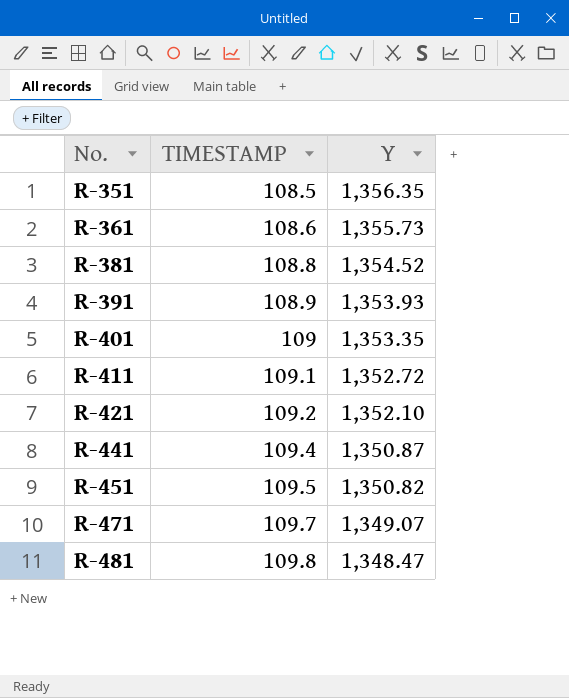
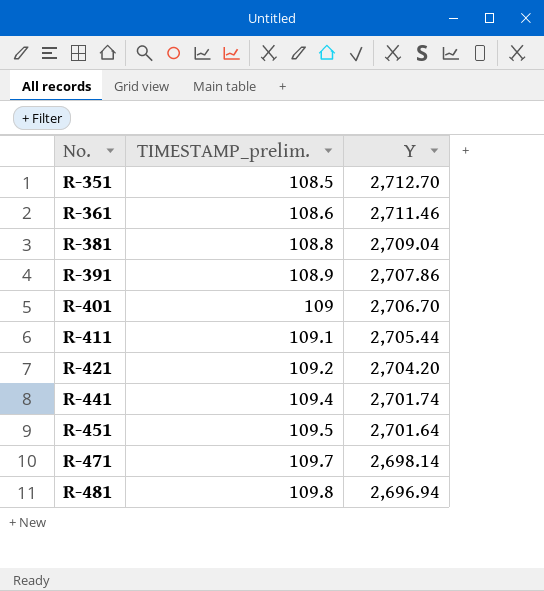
column name: TIMESTAMP -> TIMESTAMP_prelim.
R-351 | Y: 1,356.35 -> 2,712.70
R-361 | Y: 1,355.73 -> 2,711.46
R-381 | Y: 1,354.52 -> 2,709.04
R-391 | Y: 1,353.93 -> 2,707.86
R-401 | Y: 1,353.35 -> 2,706.70
R-411 | Y: 1,352.72 -> 2,705.44
R-421 | Y: 1,352.10 -> 2,704.20
R-441 | Y: 1,350.87 -> 2,701.74
R-451 | Y: 1,350.82 -> 2,701.64
R-471 | Y: 1,349.07 -> 2,698.14
R-481 | Y: 1,348.47 -> 2,696.94

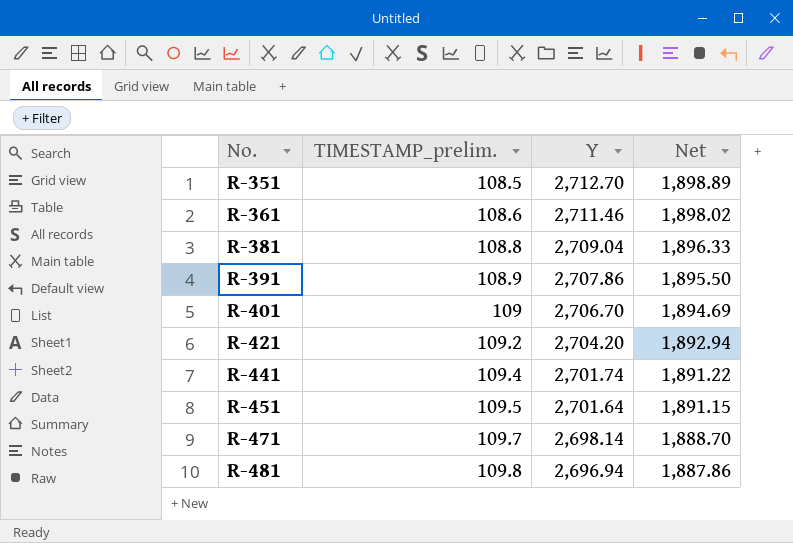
column Net | formula: none -> [Y] * 0.7
row R-411: 109.1 | 2,705.44 -> none

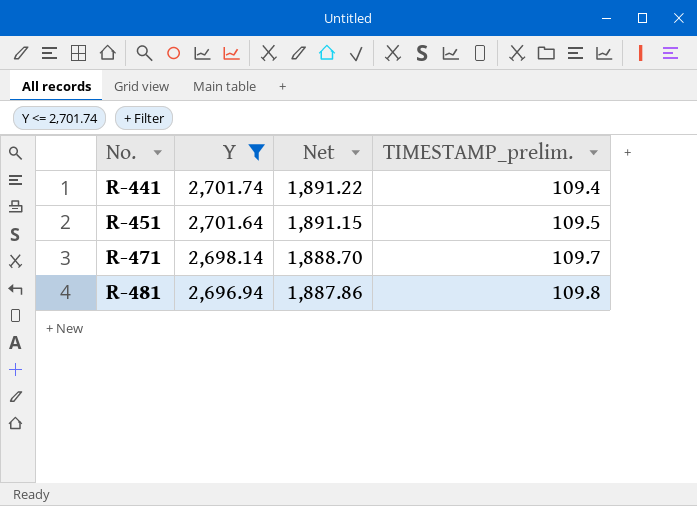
filter: none -> Y <= 2,701.74
column TIMESTAMP_prelim. | position: 2 -> 4

